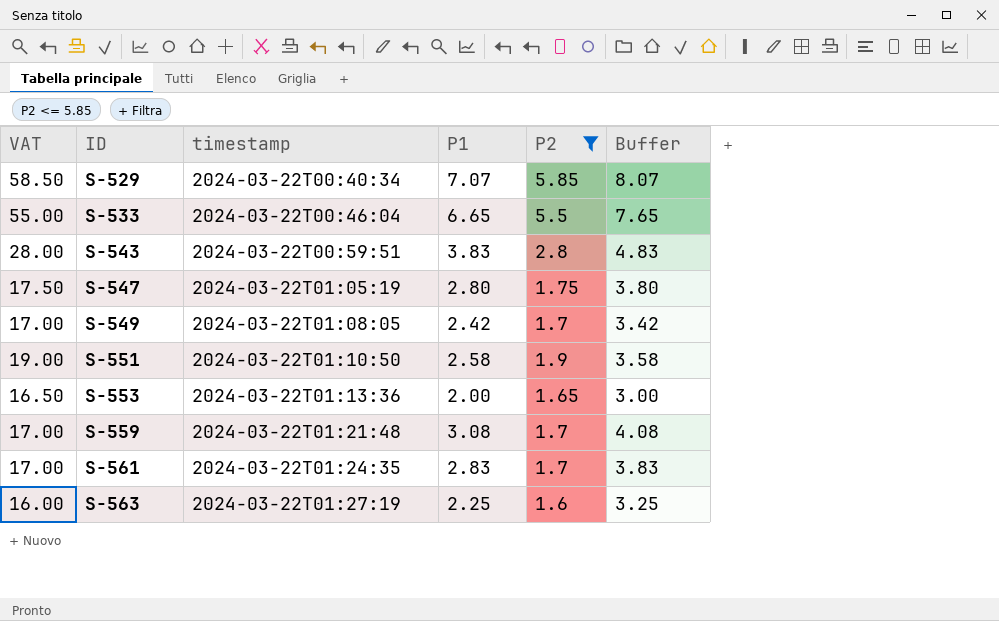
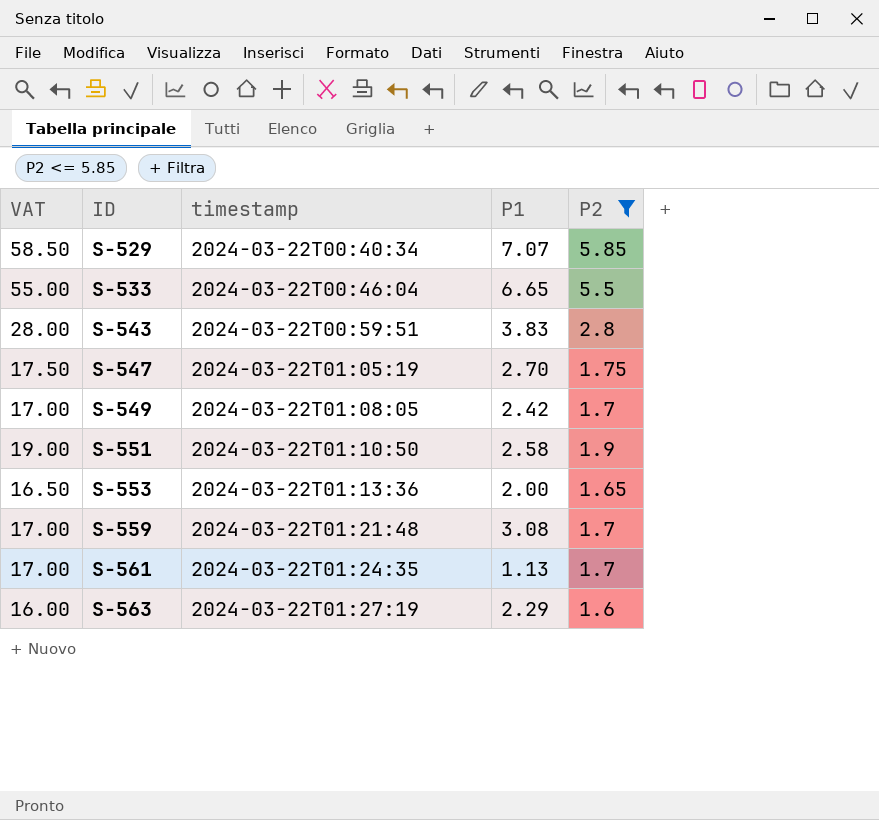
column Buffer | formula: [P1] + 1 -> none
S-547 | P1: 2.80 -> 2.70
S-561 | P1: 2.83 -> 1.13
S-563 | P1: 2.25 -> 2.29

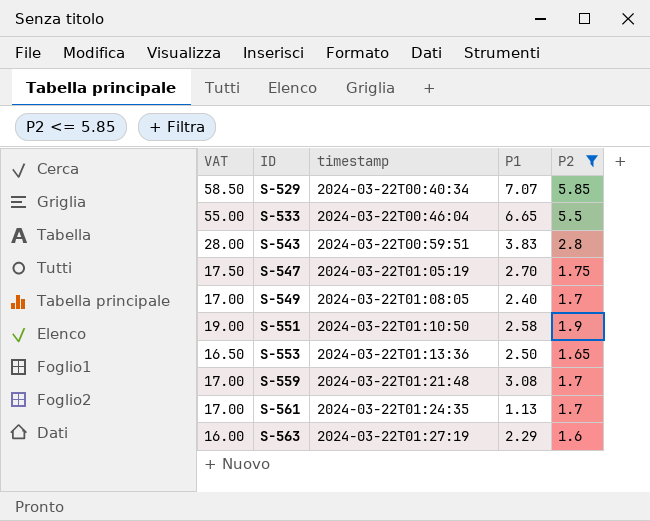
S-549 | P1: 2.42 -> 2.40
S-553 | P1: 2.00 -> 2.50

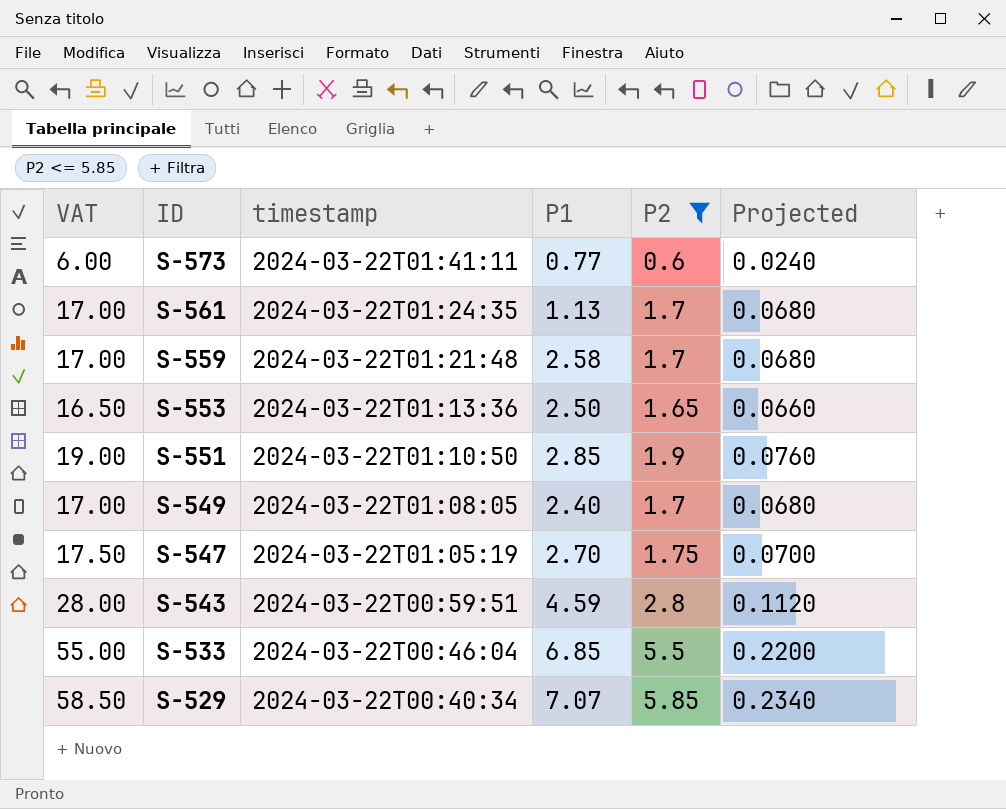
row order: ID ascending -> ID descending
column Projected | formula: none -> [P2] * 0.04
row S-563: 16.00 | 2024-03-22T01:27:19 | 2.29 | 1.6 -> none
row S-573: none -> 6.00 | 2024-03-22T01:41:11 | 0.77 | 0.6 | 0.0240
S-559 | P1: 3.08 -> 2.58
S-551 | P1: 2.58 -> 2.85
S-543 | P1: 3.83 -> 4.59
S-533 | P1: 6.65 -> 6.85

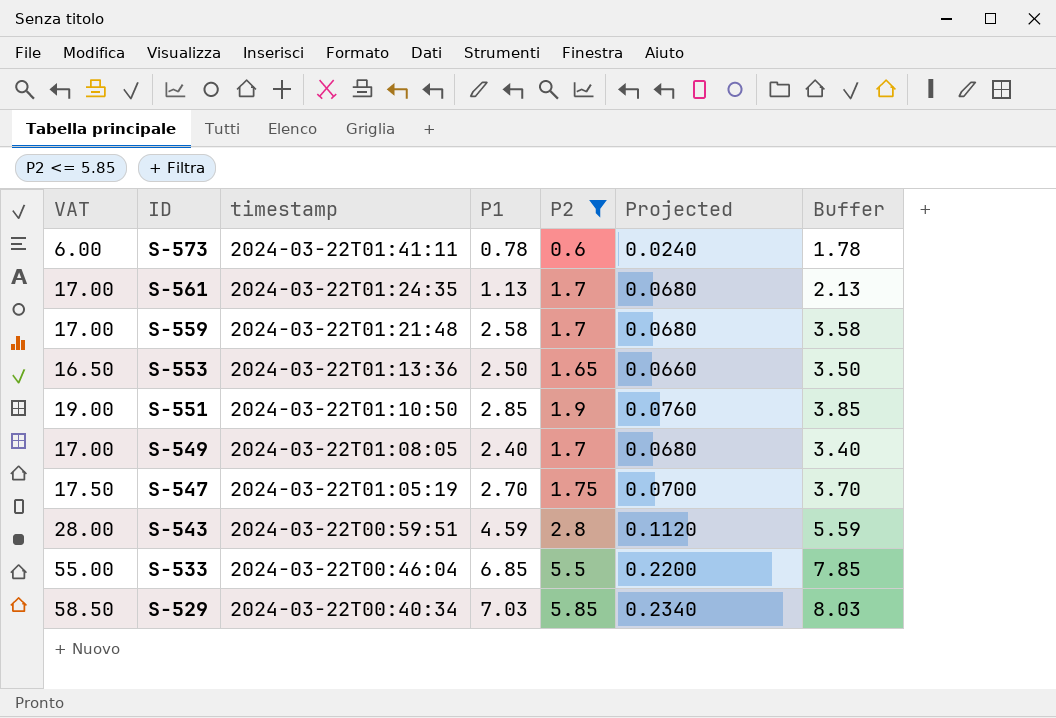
column Buffer | formula: none -> [P1] + 1
S-573 | P1: 0.77 -> 0.78
S-529 | P1: 7.07 -> 7.03

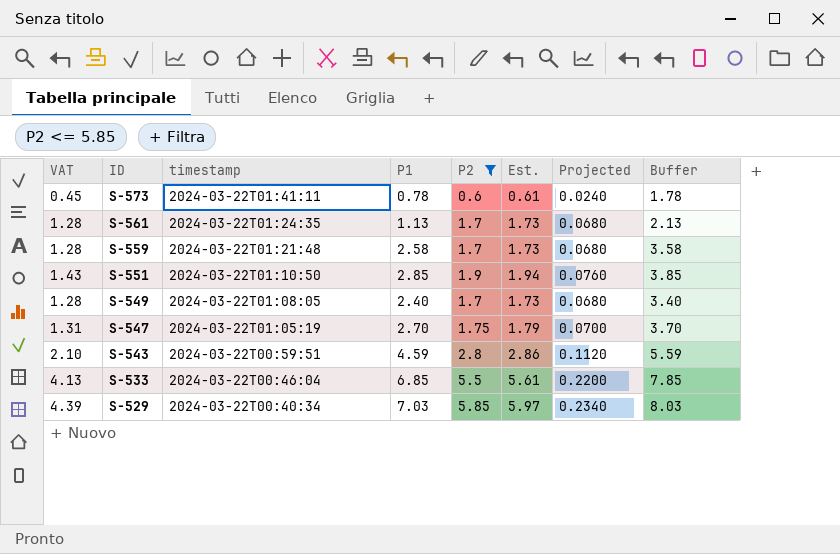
column VAT | formula: [P2] * 10 -> [P2] * 0.75
column Est. | formula: none -> [P2] * 1.02
row S-553: 16.50 | 2024-03-22T01:13:36 | 2.50 | 1.65 | 0.0660 | 3.50 -> none

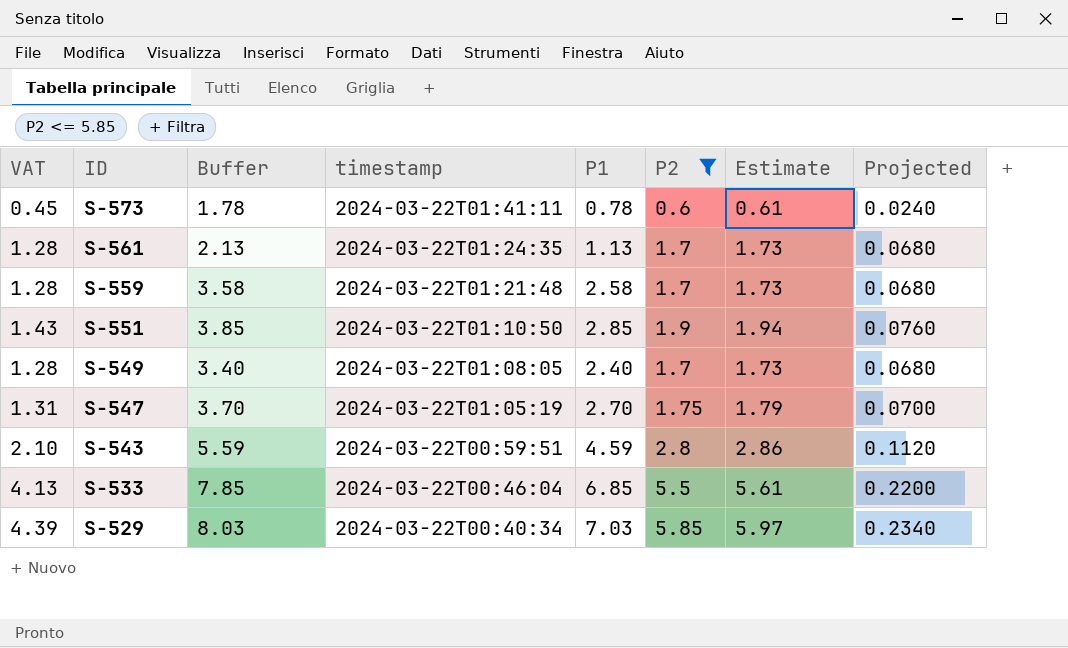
column Buffer | position: 8 -> 3
column name: Est. -> Estimate

